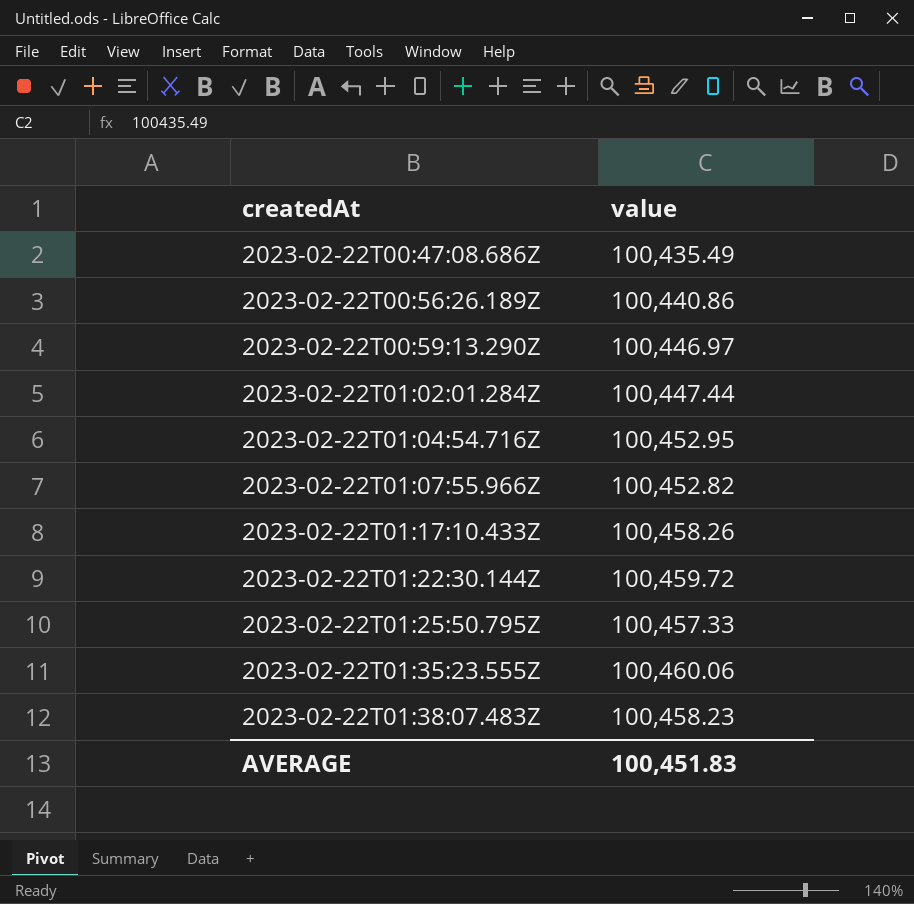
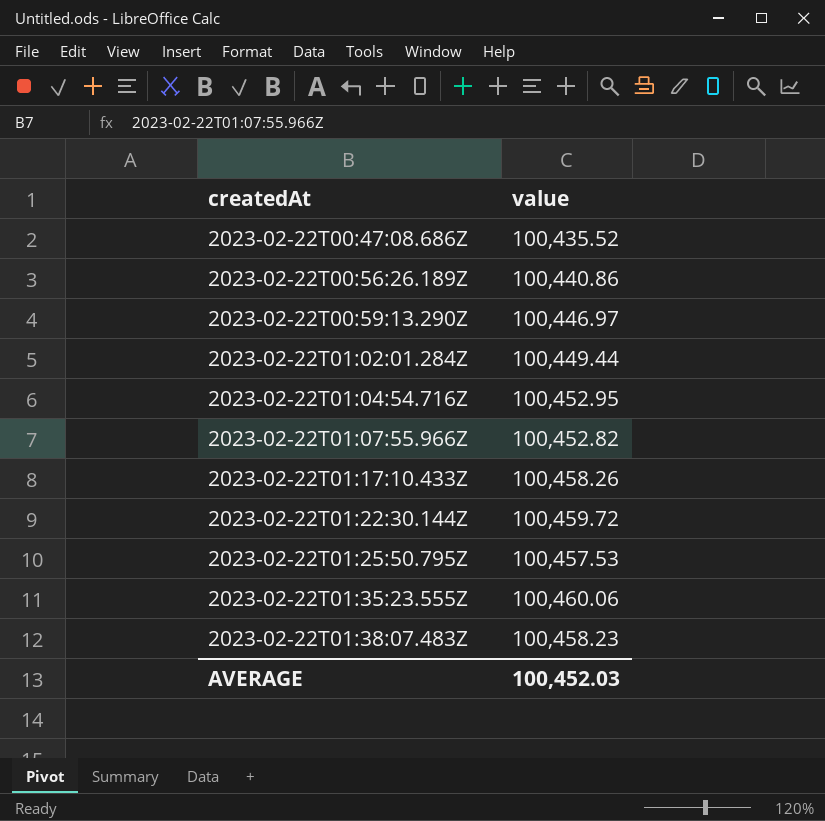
2023-02-22T00:47:08.686Z | value: 100,435.49 -> 100,435.52
2023-02-22T01:02:01.284Z | value: 100,447.44 -> 100,449.44
2023-02-22T01:25:50.795Z | value: 100,457.33 -> 100,457.53
AVERAGE | value: 100,451.83 -> 100,452.03

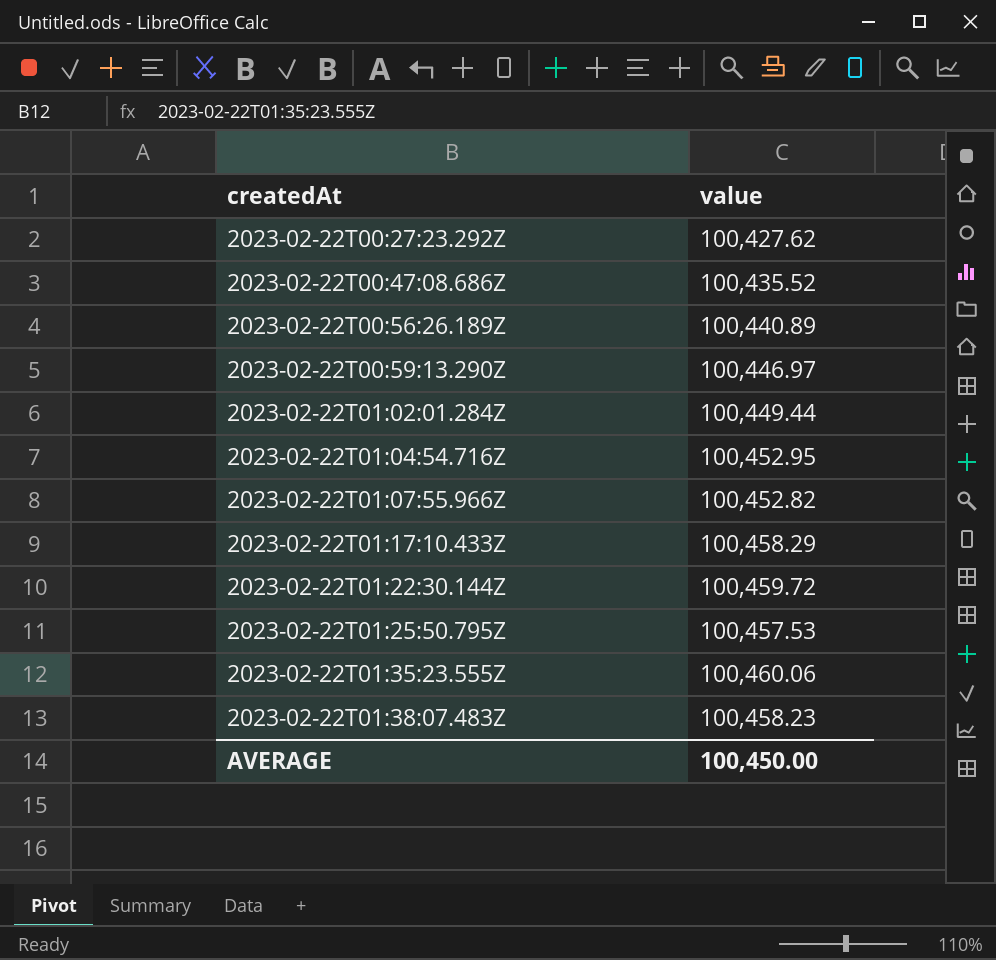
row 2023-02-22T00:27:23.292Z: none -> 100,427.62
2023-02-22T00:56:26.189Z | value: 100,440.86 -> 100,440.89
2023-02-22T01:17:10.433Z | value: 100,458.26 -> 100,458.29
AVERAGE | value: 100,452.03 -> 100,450.00

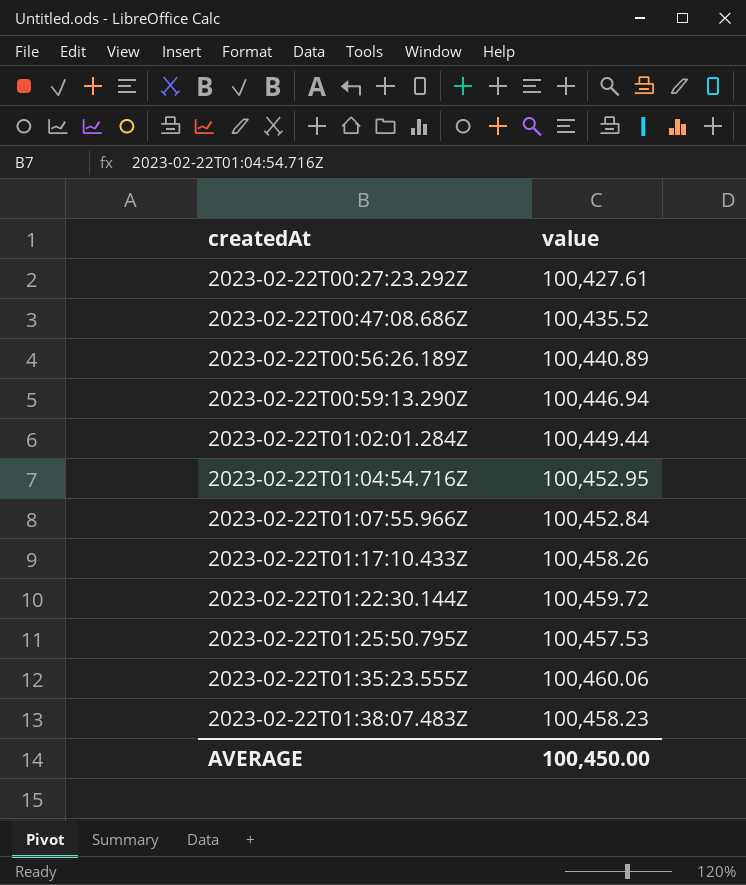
2023-02-22T00:27:23.292Z | value: 100,427.62 -> 100,427.61
2023-02-22T00:59:13.290Z | value: 100,446.97 -> 100,446.94
2023-02-22T01:07:55.966Z | value: 100,452.82 -> 100,452.84
2023-02-22T01:17:10.433Z | value: 100,458.29 -> 100,458.26

